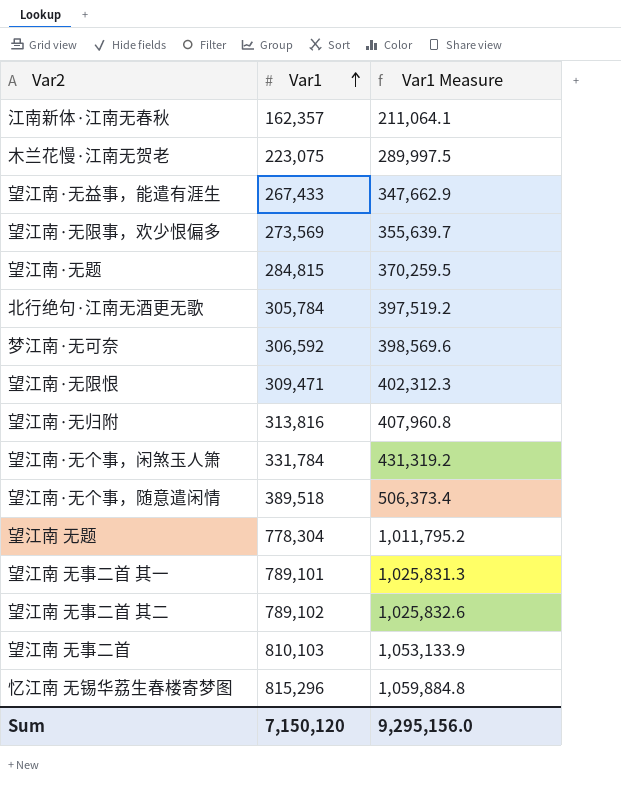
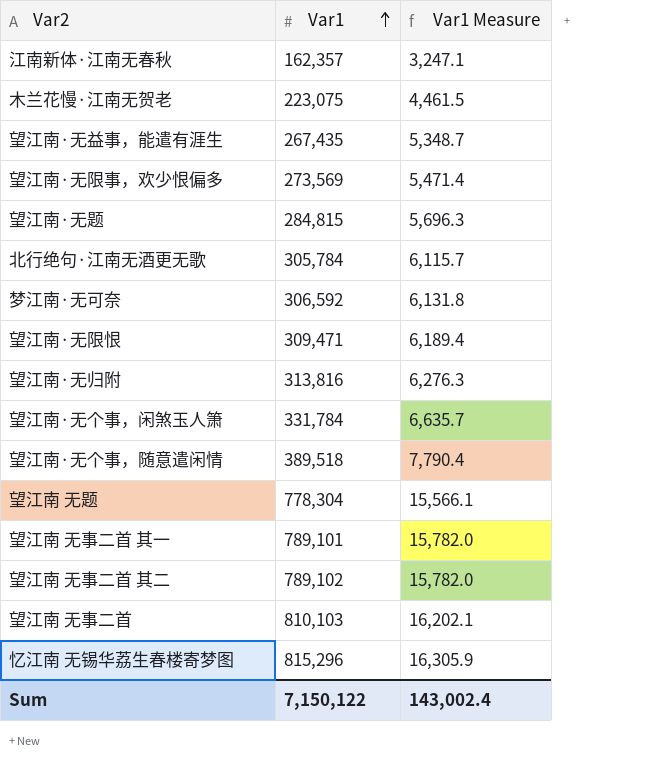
column Var1 Measure | formula: [Var1] * 1.3 -> [Var1] * 0.02
望江南·无益事，能遣有涯生 | Var1: 267,433 -> 267,435
Sum | Var1: 7,150,120 -> 7,150,122
Sum | Var1 Measure: 9,295,156.0 -> 143,002.4

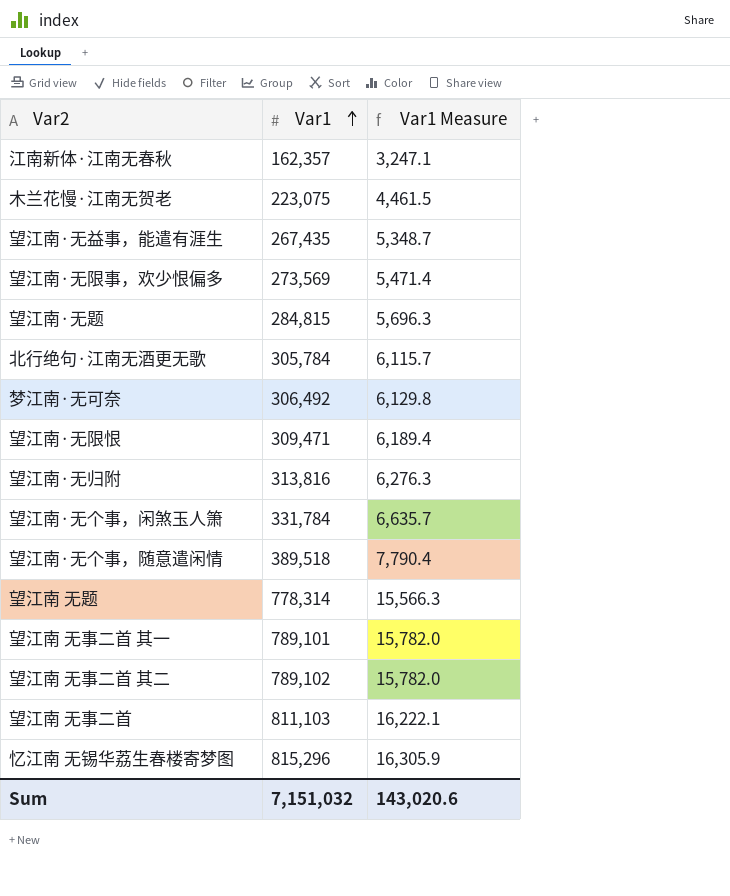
梦江南·无可奈 | Var1: 306,592 -> 306,492
梦江南·无可奈 | Var1 Measure: 6,131.8 -> 6,129.8
望江南 无题 | Var1: 778,304 -> 778,314
望江南 无题 | Var1 Measure: 15,566.1 -> 15,566.3
望江南 无事二首 | Var1: 810,103 -> 811,103
望江南 无事二首 | Var1 Measure: 16,202.1 -> 16,222.1
Sum | Var1: 7,150,122 -> 7,151,032
Sum | Var1 Measure: 143,002.4 -> 143,020.6

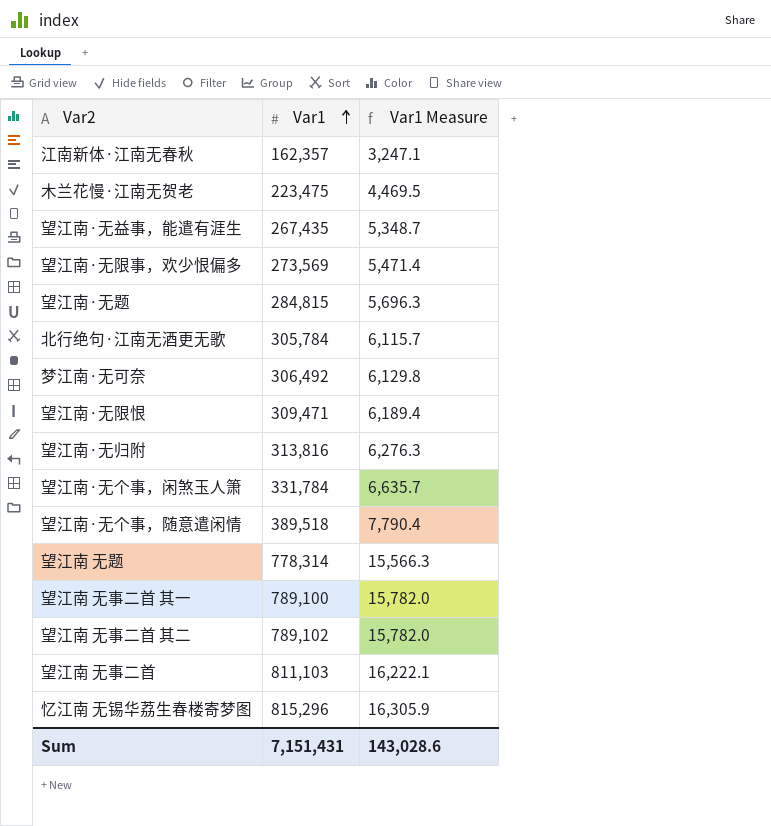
木兰花慢·江南无贺老 | Var1: 223,075 -> 223,475
木兰花慢·江南无贺老 | Var1 Measure: 4,461.5 -> 4,469.5
望江南 无事二首 其一 | Var1: 789,101 -> 789,100
Sum | Var1: 7,151,032 -> 7,151,431
Sum | Var1 Measure: 143,020.6 -> 143,028.6

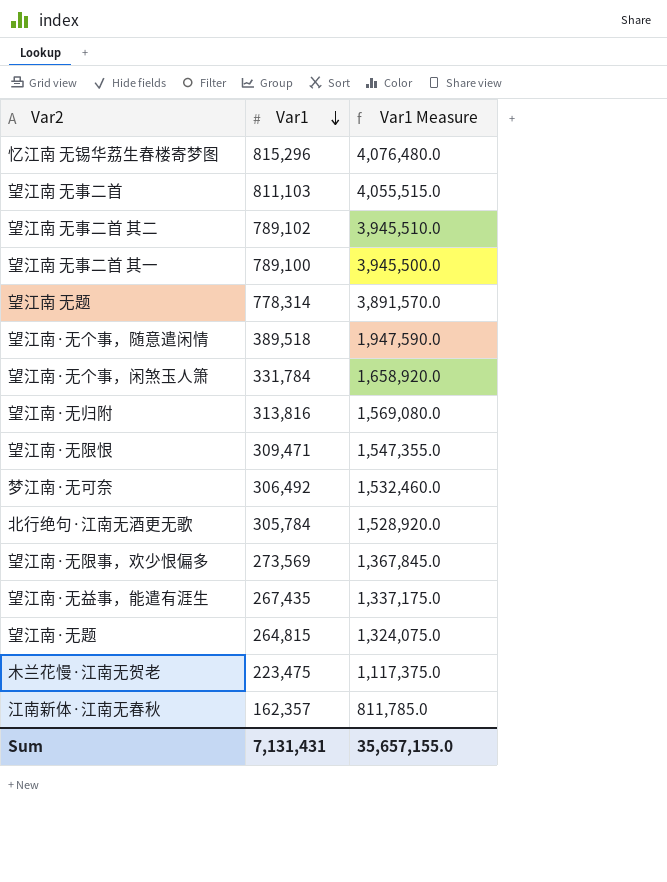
row order: Var1 ascending -> Var1 descending
column Var1 Measure | formula: [Var1] * 0.02 -> [Var1] * 5
望江南·无题 | Var1: 284,815 -> 264,815
Sum | Var1: 7,151,431 -> 7,131,431
Sum | Var1 Measure: 143,028.6 -> 35,657,155.0

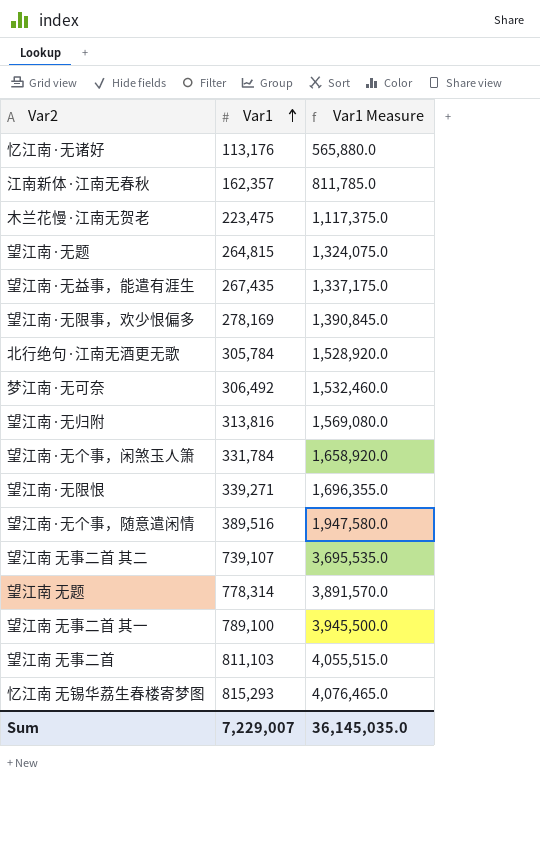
row order: Var1 descending -> Var1 ascending
row 忆江南·无诸好: none -> 113,176 | 565,880.0
望江南·无限事，欢少恨偏多 | Var1: 273,569 -> 278,169
望江南·无限事，欢少恨偏多 | Var1 Measure: 1,367,845.0 -> 1,390,845.0
望江南·无限恨 | Var1: 309,471 -> 339,271
望江南·无限恨 | Var1 Measure: 1,547,355.0 -> 1,696,355.0
望江南·无个事，随意遣闲情 | Var1: 389,518 -> 389,516
望江南·无个事，随意遣闲情 | Var1 Measure: 1,947,590.0 -> 1,947,580.0
望江南 无事二首 其二 | Var1: 789,102 -> 739,107
望江南 无事二首 其二 | Var1 Measure: 3,945,510.0 -> 3,695,535.0
忆江南 无锡华荔生春楼寄梦图 | Var1: 815,296 -> 815,293
忆江南 无锡华荔生春楼寄梦图 | Var1 Measure: 4,076,480.0 -> 4,076,465.0
Sum | Var1: 7,131,431 -> 7,229,007
Sum | Var1 Measure: 35,657,155.0 -> 36,145,035.0

